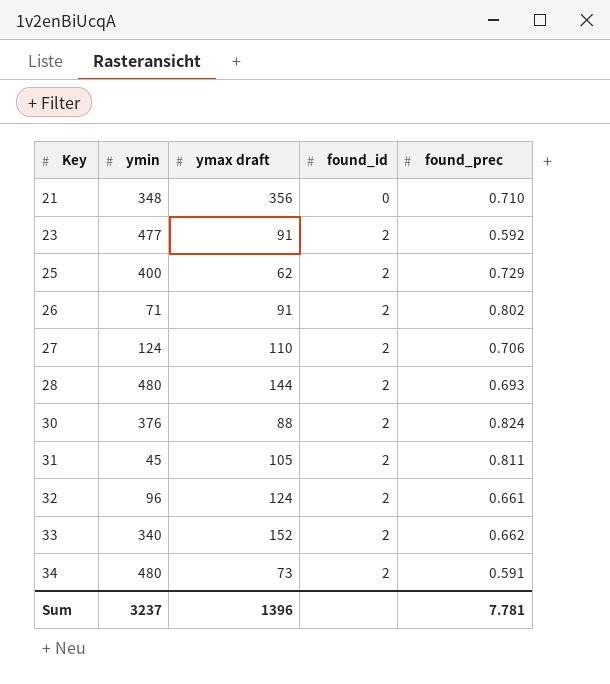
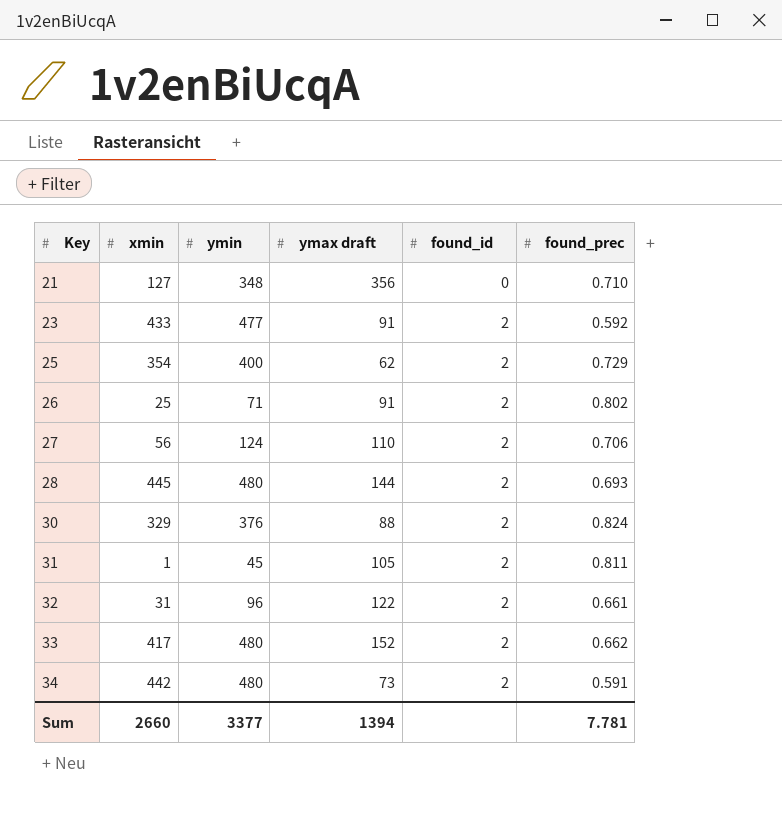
column xmin | position: none -> 2
32 | ymax draft: 124 -> 122
33 | ymin: 340 -> 480
Sum | ymin: 3237 -> 3377
Sum | ymax draft: 1396 -> 1394

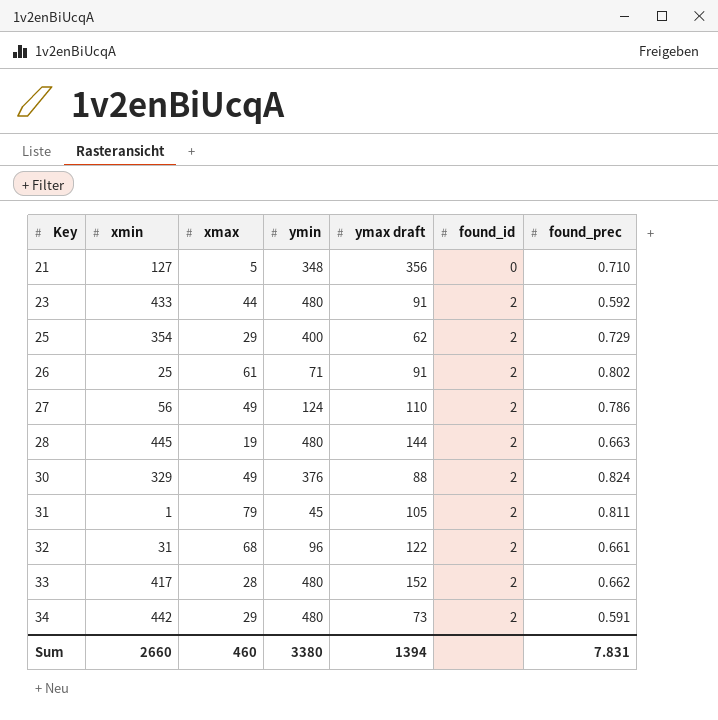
column xmax | position: none -> 3
23 | ymin: 477 -> 480
27 | found_prec: 0.706 -> 0.786
28 | found_prec: 0.693 -> 0.663
Sum | ymin: 3377 -> 3380
Sum | found_prec: 7.781 -> 7.831

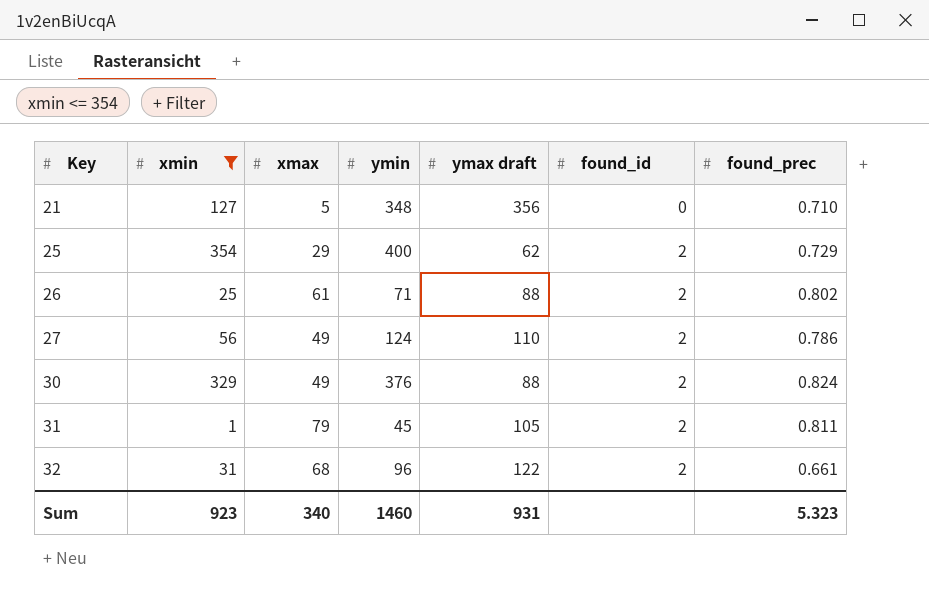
filter: none -> xmin <= 354
26 | ymax draft: 91 -> 88
Sum | xmin: 2660 -> 923
Sum | xmax: 460 -> 340
Sum | ymin: 3380 -> 1460
Sum | ymax draft: 1394 -> 931
Sum | found_prec: 7.831 -> 5.323

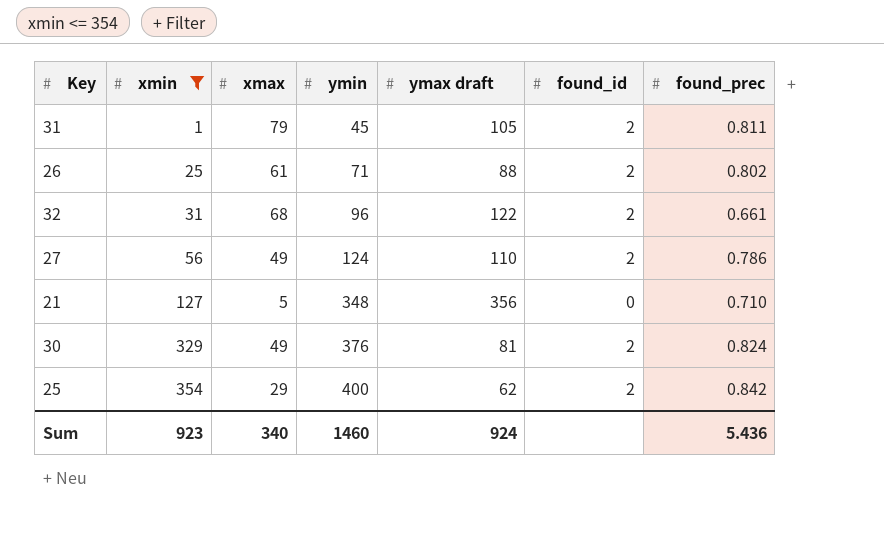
row order: Key ascending -> xmin ascending
30 | ymax draft: 88 -> 81
25 | found_prec: 0.729 -> 0.842
Sum | ymax draft: 931 -> 924
Sum | found_prec: 5.323 -> 5.436

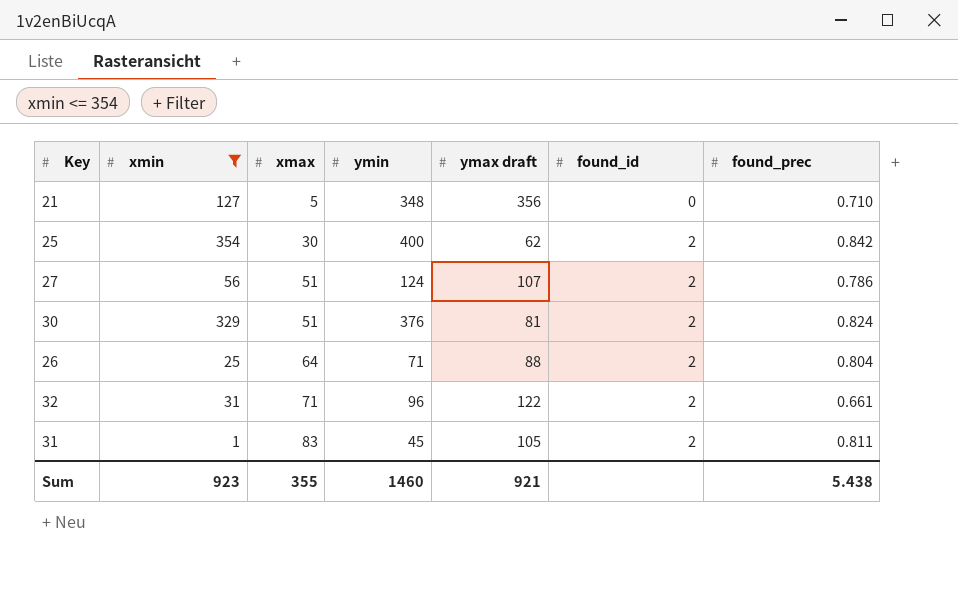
row order: xmin ascending -> xmax ascending
25 | xmax: 29 -> 30
27 | xmax: 49 -> 51
27 | ymax draft: 110 -> 107
30 | xmax: 49 -> 51
26 | xmax: 61 -> 64
26 | found_prec: 0.802 -> 0.804
32 | xmax: 68 -> 71
31 | xmax: 79 -> 83
Sum | xmax: 340 -> 355
Sum | ymax draft: 924 -> 921
Sum | found_prec: 5.436 -> 5.438

